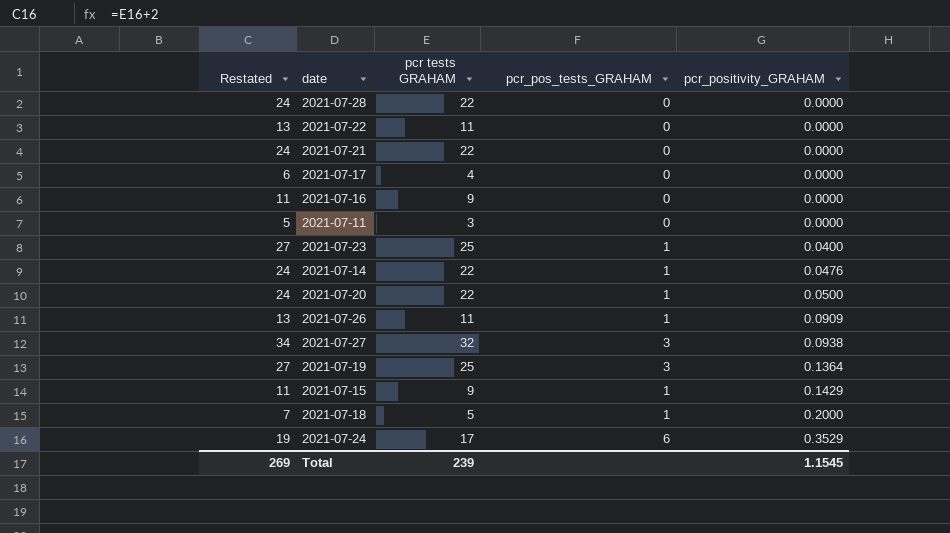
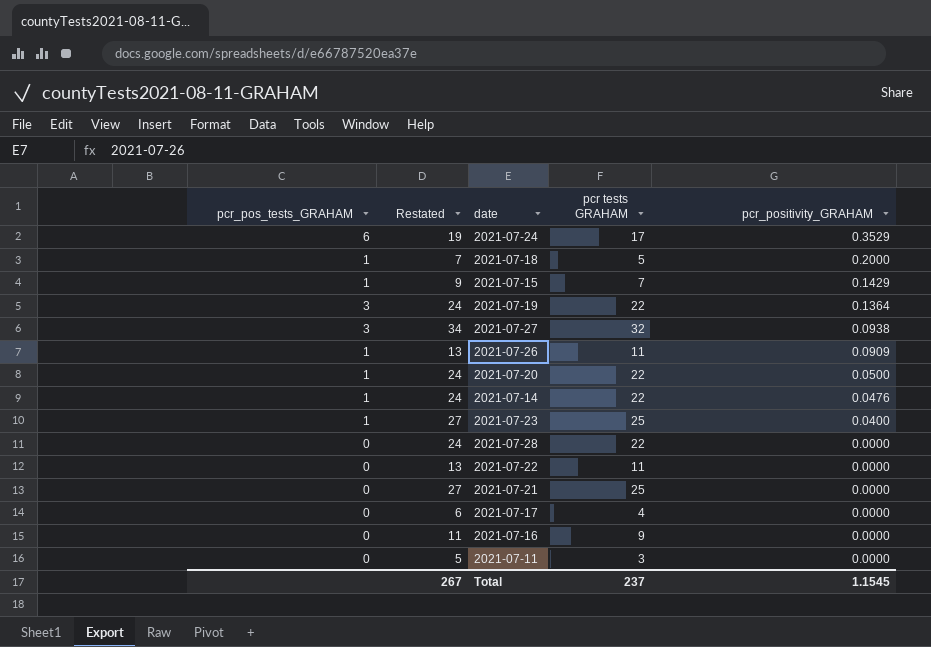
row order: pcr_positivity_GRAHAM ascending -> pcr_positivity_GRAHAM descending
column pcr_pos_tests_GRAHAM | position: 4 -> 1
2021-07-15 | Restated: 11 -> 9
2021-07-15 | pcr tests GRAHAM: 9 -> 7
2021-07-19 | Restated: 27 -> 24
2021-07-19 | pcr tests GRAHAM: 25 -> 22
2021-07-21 | Restated: 24 -> 27
2021-07-21 | pcr tests GRAHAM: 22 -> 25
Total | Restated: 269 -> 267
Total | pcr tests GRAHAM: 239 -> 237

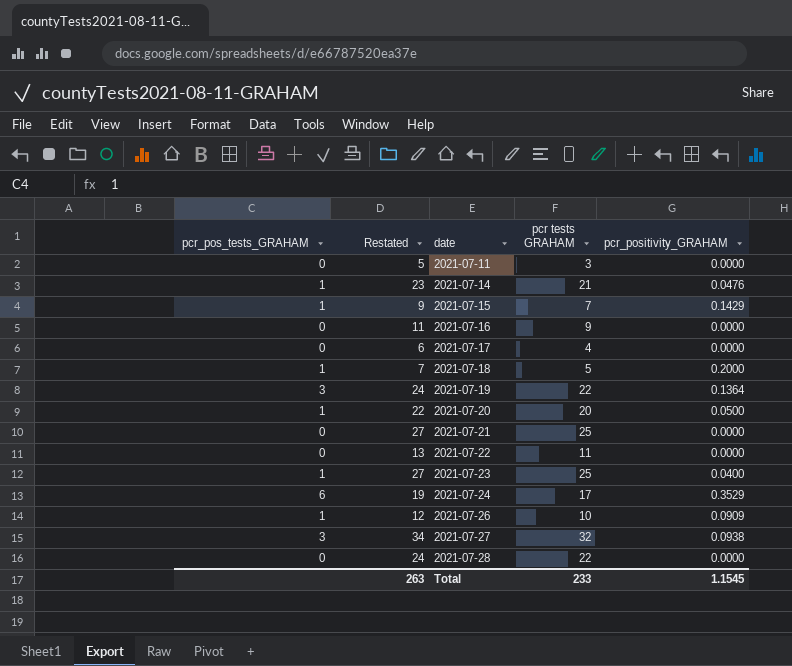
row order: pcr_positivity_GRAHAM descending -> date ascending
2021-07-14 | Restated: 24 -> 23
2021-07-14 | pcr tests GRAHAM: 22 -> 21
2021-07-20 | Restated: 24 -> 22
2021-07-20 | pcr tests GRAHAM: 22 -> 20
2021-07-26 | Restated: 13 -> 12
2021-07-26 | pcr tests GRAHAM: 11 -> 10
Total | Restated: 267 -> 263
Total | pcr tests GRAHAM: 237 -> 233

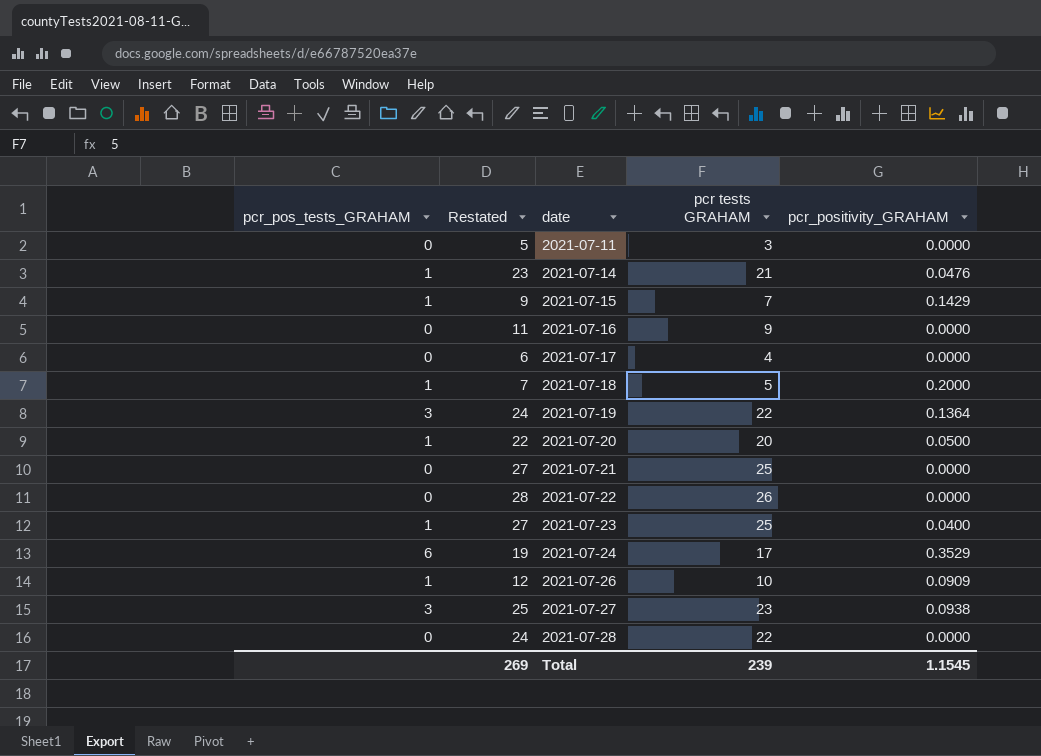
2021-07-22 | Restated: 13 -> 28
2021-07-22 | pcr tests GRAHAM: 11 -> 26
2021-07-27 | Restated: 34 -> 25
2021-07-27 | pcr tests GRAHAM: 32 -> 23
Total | Restated: 263 -> 269
Total | pcr tests GRAHAM: 233 -> 239

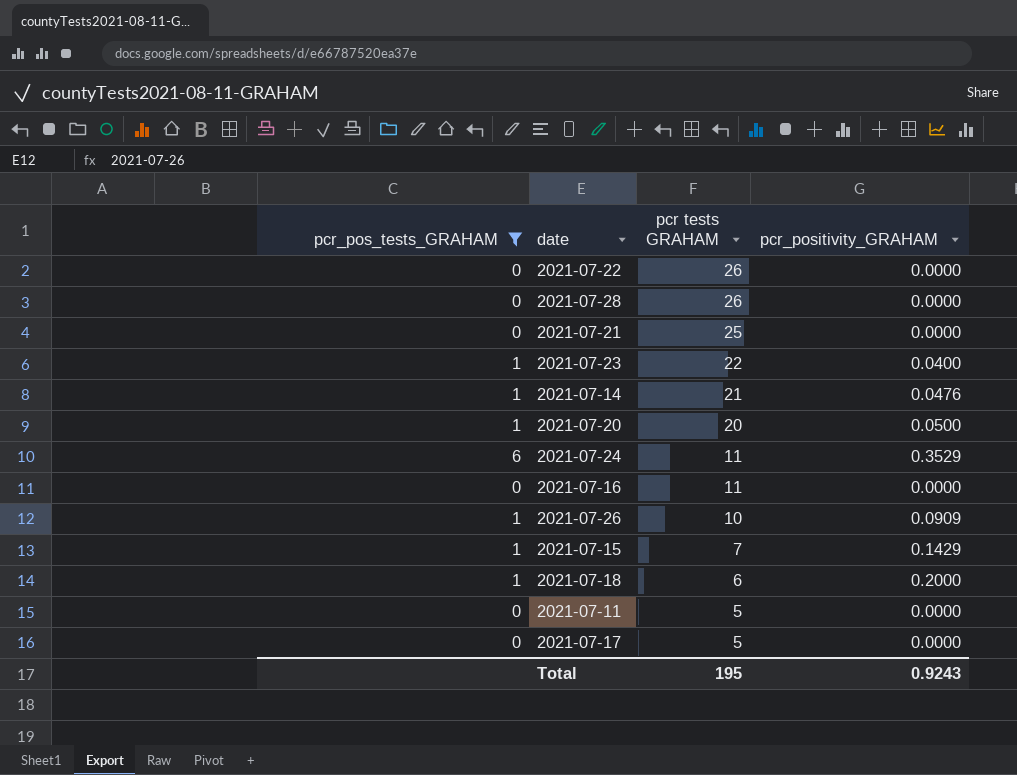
filter: none -> pcr_pos_tests_GRAHAM != 3
row order: date ascending -> pcr tests GRAHAM descending
column Restated | formula: [pcr tests GRAHAM] + 2 -> none
2021-07-28 | pcr tests GRAHAM: 22 -> 26
2021-07-23 | pcr tests GRAHAM: 25 -> 22
2021-07-24 | pcr tests GRAHAM: 17 -> 11
2021-07-16 | pcr tests GRAHAM: 9 -> 11
2021-07-18 | pcr tests GRAHAM: 5 -> 6
2021-07-11 | pcr tests GRAHAM: 3 -> 5
2021-07-17 | pcr tests GRAHAM: 4 -> 5
Total | pcr tests GRAHAM: 239 -> 195
Total | pcr_positivity_GRAHAM: 1.1545 -> 0.9243

